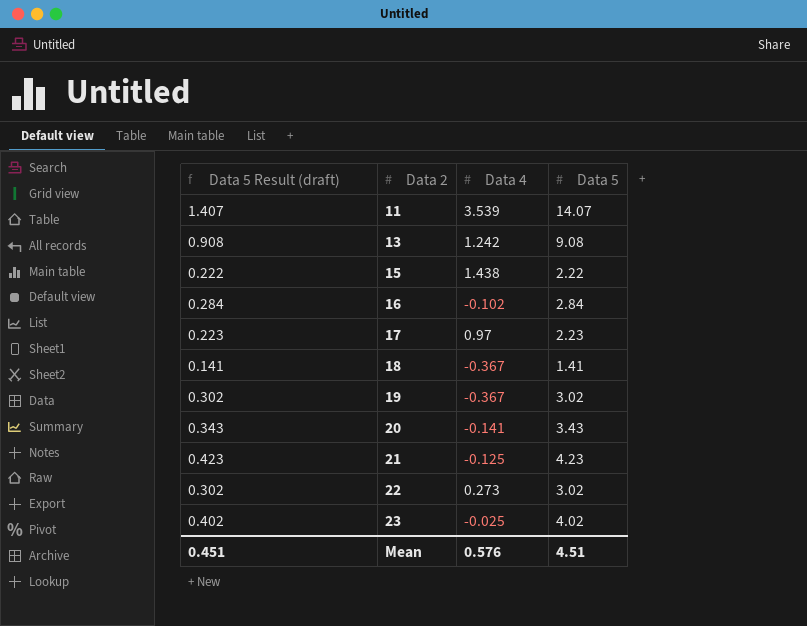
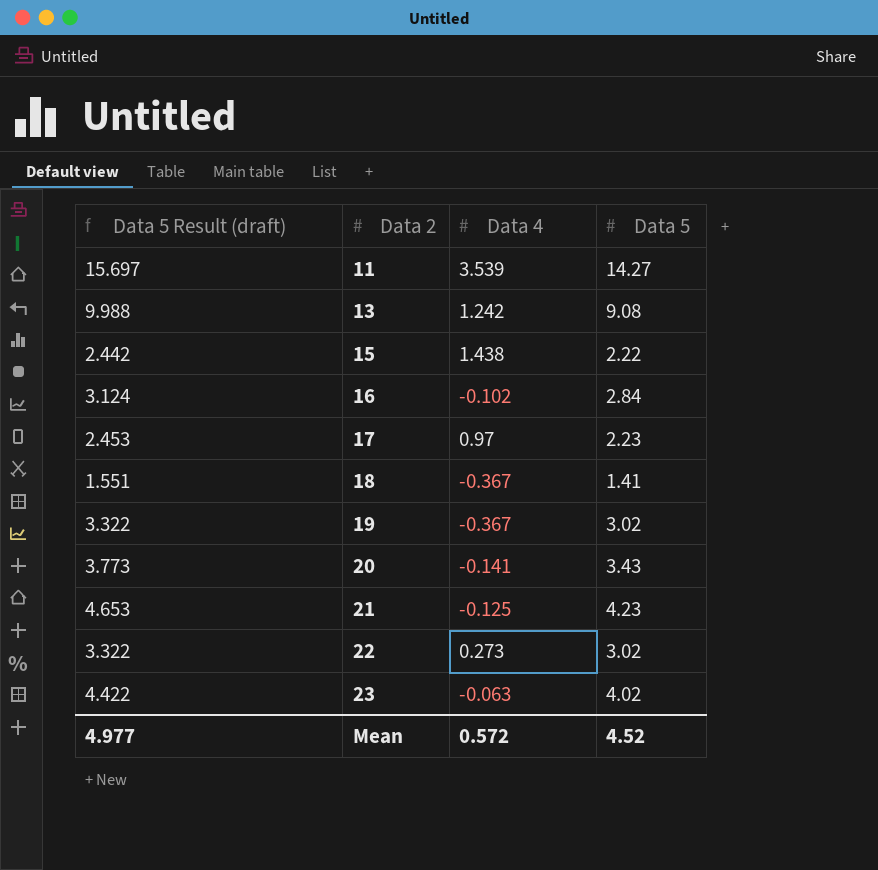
column Data 5 Result (draft) | formula: [Data 5] * 0.1 -> [Data 5] * 1.1
11 | Data 5: 14.07 -> 14.27
23 | Data 4: -0.025 -> -0.063
Mean | Data 5 Result (draft): 0.451 -> 4.977
Mean | Data 4: 0.576 -> 0.572
Mean | Data 5: 4.51 -> 4.52

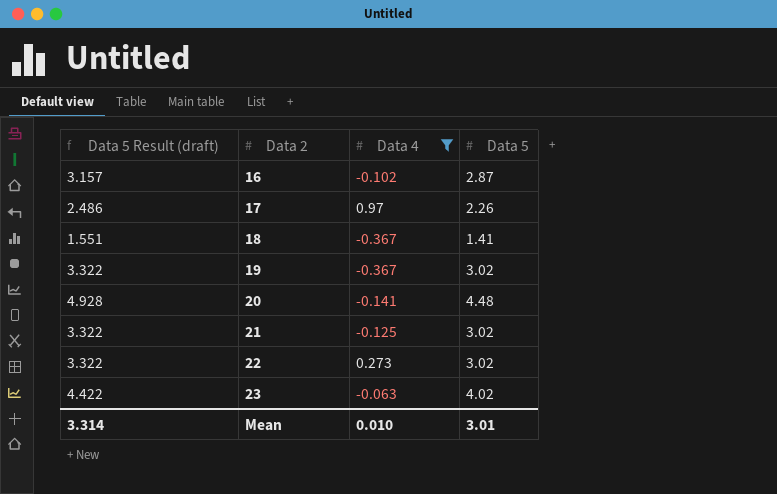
filter: none -> Data 4 <= 0.97
16 | Data 5 Result (draft): 3.124 -> 3.157
16 | Data 5: 2.84 -> 2.87
17 | Data 5 Result (draft): 2.453 -> 2.486
17 | Data 5: 2.23 -> 2.26
20 | Data 5 Result (draft): 3.773 -> 4.928
20 | Data 5: 3.43 -> 4.48
21 | Data 5 Result (draft): 4.653 -> 3.322
21 | Data 5: 4.23 -> 3.02
Mean | Data 5 Result (draft): 4.977 -> 3.314
Mean | Data 4: 0.572 -> 0.010
Mean | Data 5: 4.52 -> 3.01

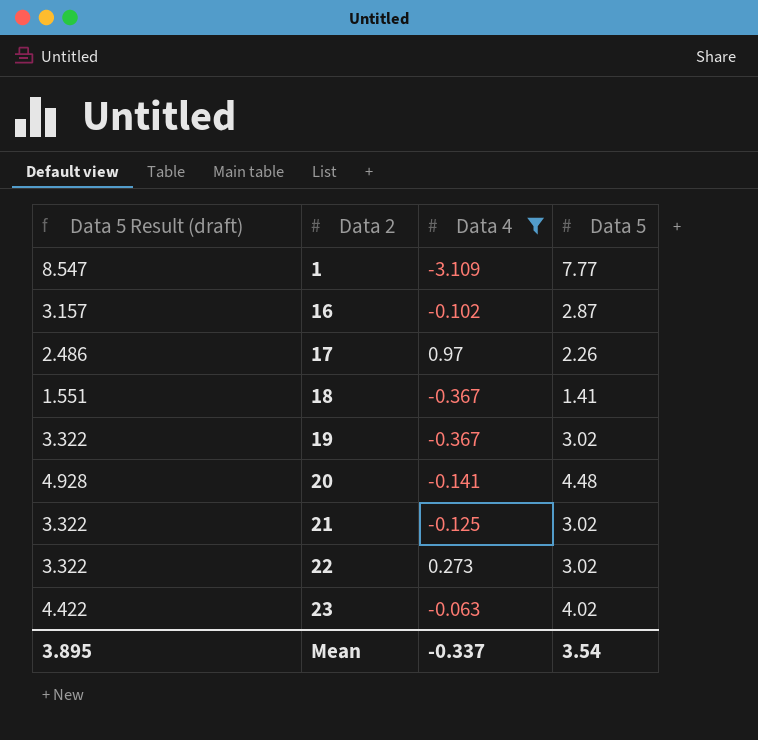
row 1: none -> 8.547 | -3.109 | 7.77
Mean | Data 5 Result (draft): 3.314 -> 3.895
Mean | Data 4: 0.010 -> -0.337
Mean | Data 5: 3.01 -> 3.54

